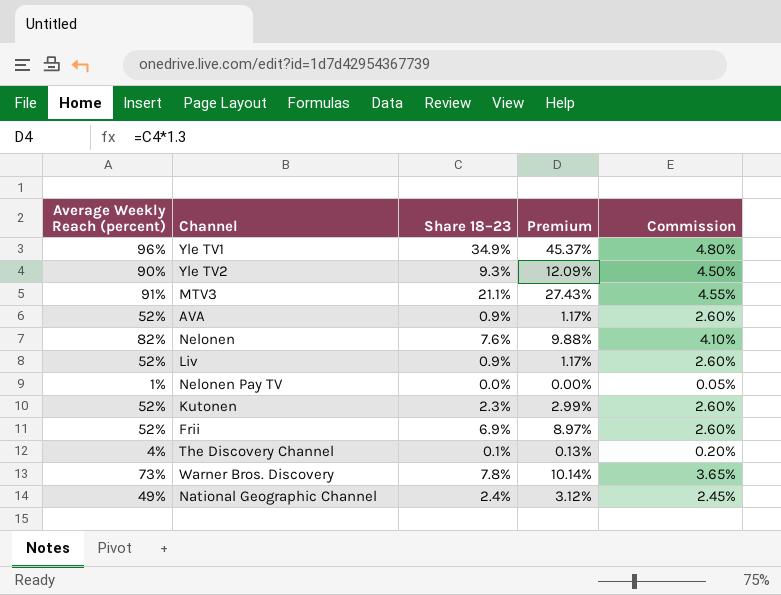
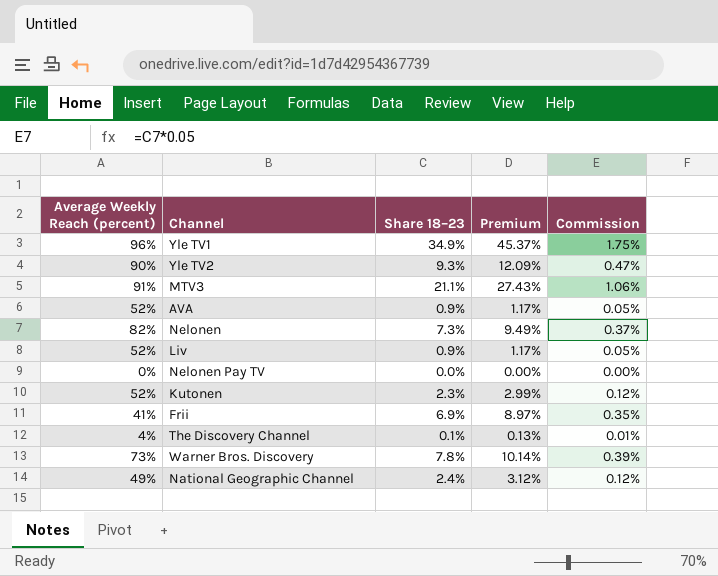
column Commission | formula: [Average Weekly Reach (percent)] * 0.05 -> [Share 18–23] * 0.05
Nelonen | Share 18–23: 7.6% -> 7.3%
Nelonen | Premium: 9.88% -> 9.49%
Nelonen Pay TV | Average Weekly Reach (percent): 1% -> 0%
Frii | Average Weekly Reach (percent): 52% -> 41%

